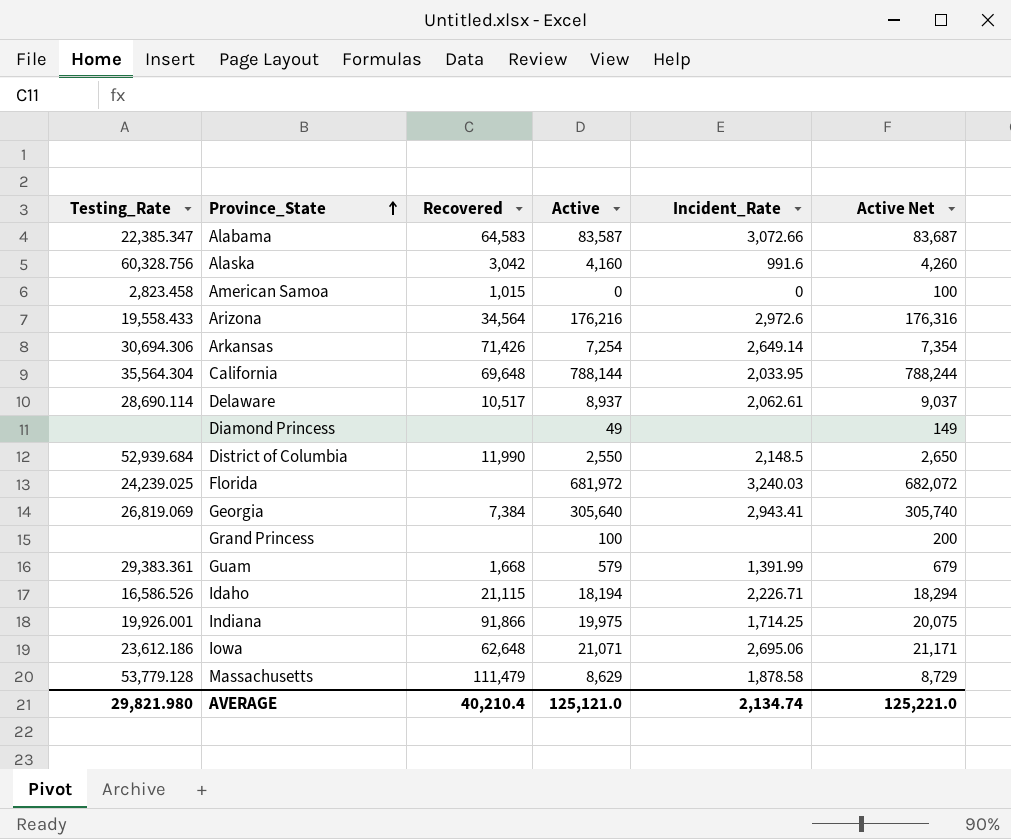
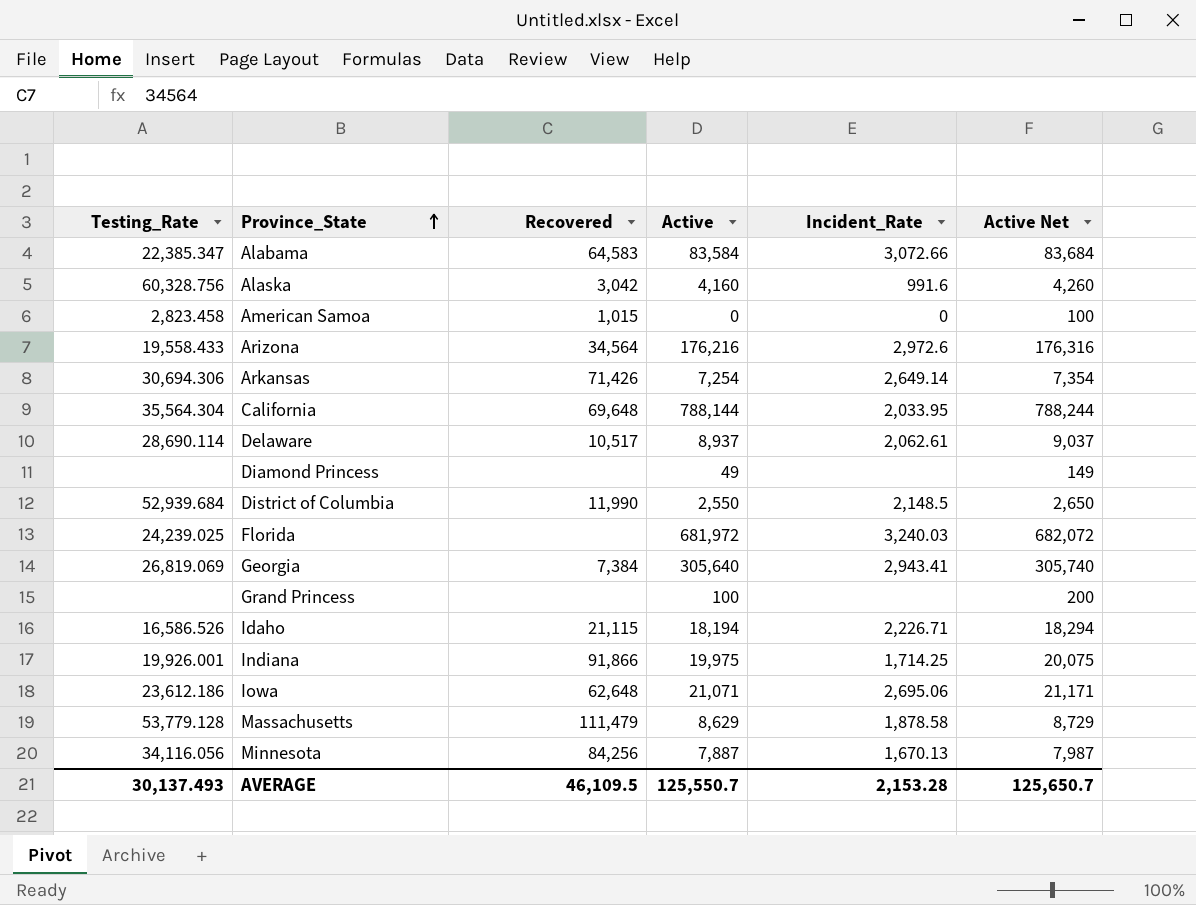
row Guam: 29,383.361 | 1,668 | 579 | 1,391.99 | 679 -> none
Alabama | Active: 83,587 -> 83,584
Alabama | Active Net: 83,687 -> 83,684
row Minnesota: none -> 34,116.056 | 84,256 | 7,887 | 1,670.13 | 7,987
AVERAGE | Testing_Rate: 29,821.980 -> 30,137.493
AVERAGE | Recovered: 40,210.4 -> 46,109.5
AVERAGE | Active: 125,121.0 -> 125,550.7
AVERAGE | Incident_Rate: 2,134.74 -> 2,153.28
AVERAGE | Active Net: 125,221.0 -> 125,650.7

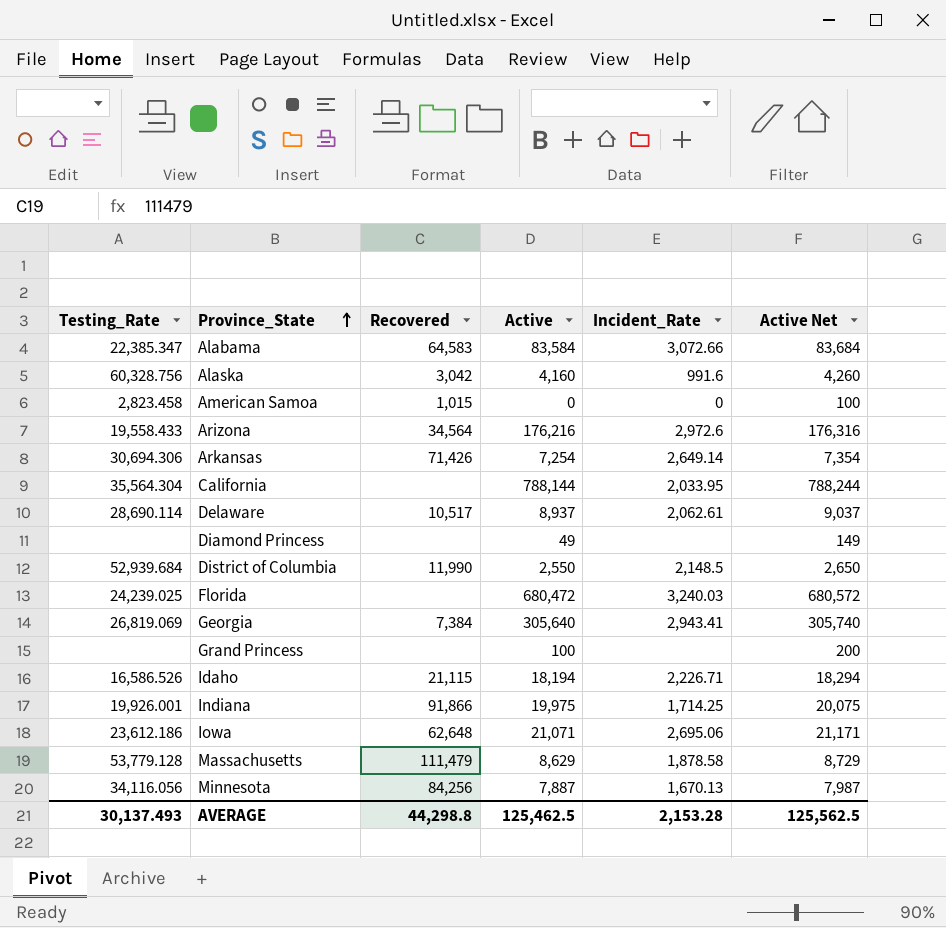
California | Recovered: 69,648 -> none
Florida | Active: 681,972 -> 680,472
Florida | Active Net: 682,072 -> 680,572
AVERAGE | Recovered: 46,109.5 -> 44,298.8
AVERAGE | Active: 125,550.7 -> 125,462.5
AVERAGE | Active Net: 125,650.7 -> 125,562.5

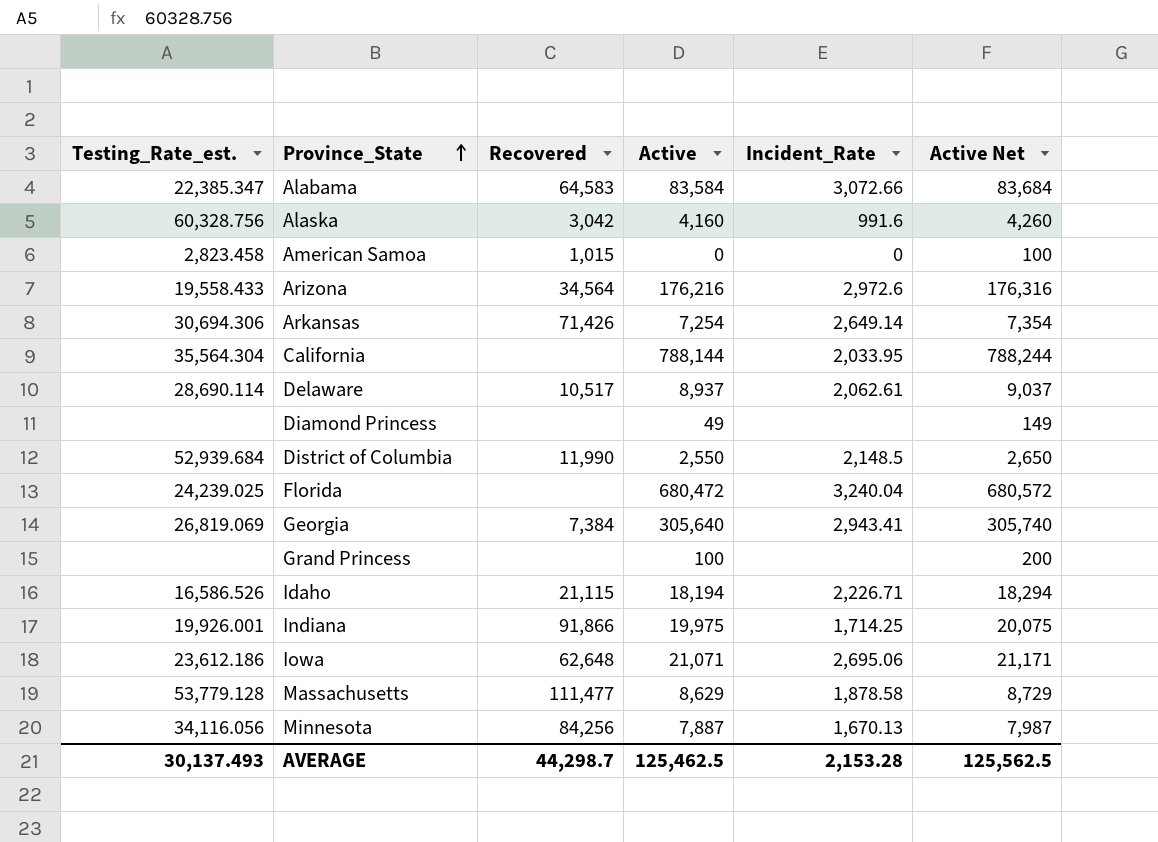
column name: Testing_Rate -> Testing_Rate_est.
Florida | Incident_Rate: 3,240.03 -> 3,240.04
Massachusetts | Recovered: 111,479 -> 111,477
AVERAGE | Recovered: 44,298.8 -> 44,298.7

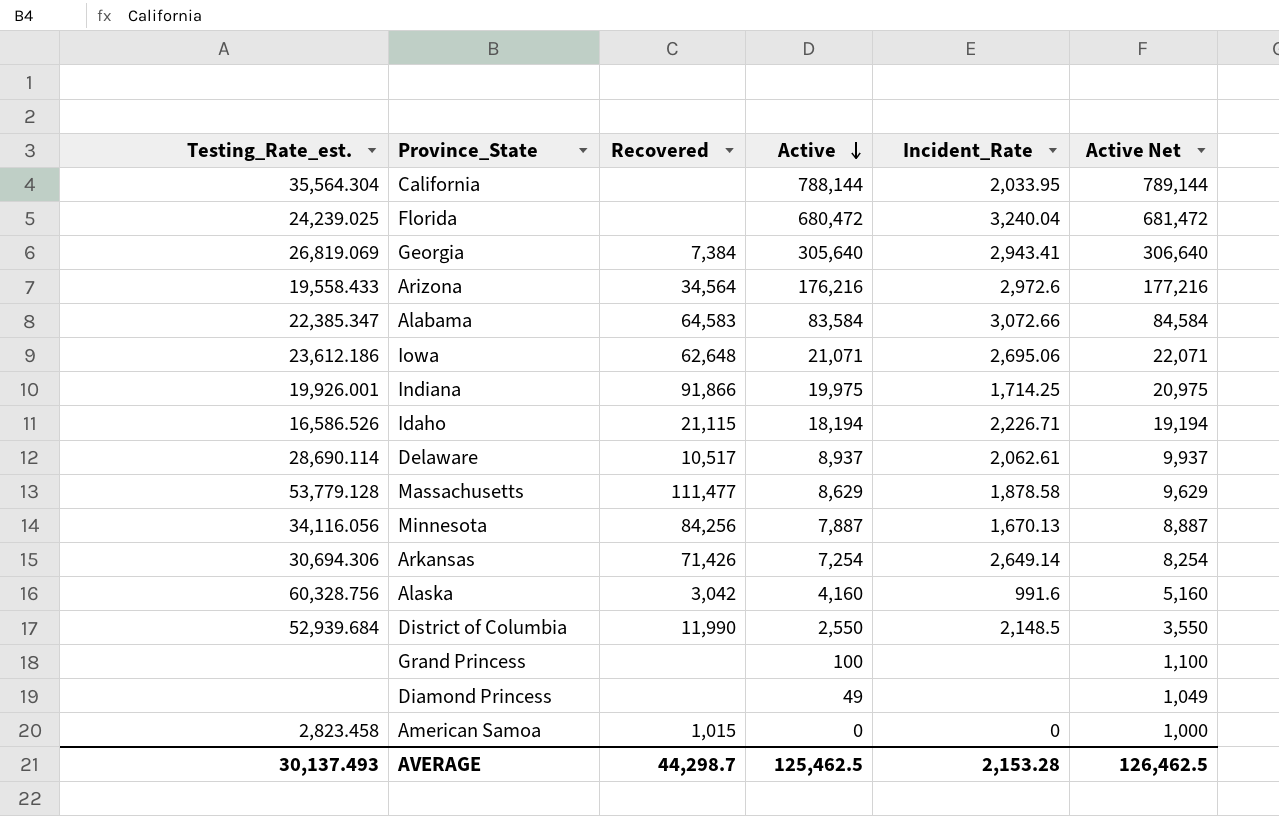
row order: Province_State ascending -> Active descending
column Active Net | formula: [Active] + 100 -> [Active] + 1000
AVERAGE | Active Net: 125,562.5 -> 126,462.5

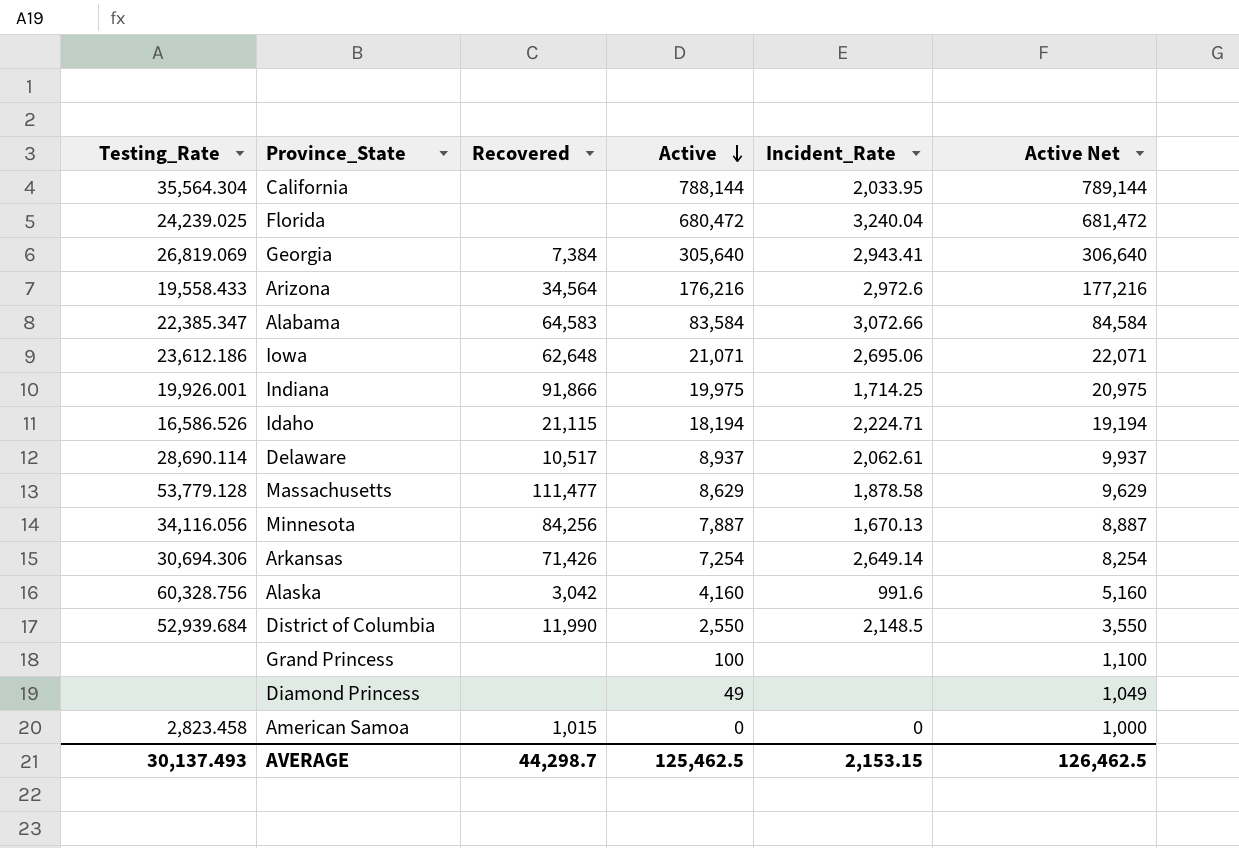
column name: Testing_Rate_est. -> Testing_Rate
Idaho | Incident_Rate: 2,226.71 -> 2,224.71
AVERAGE | Incident_Rate: 2,153.28 -> 2,153.15

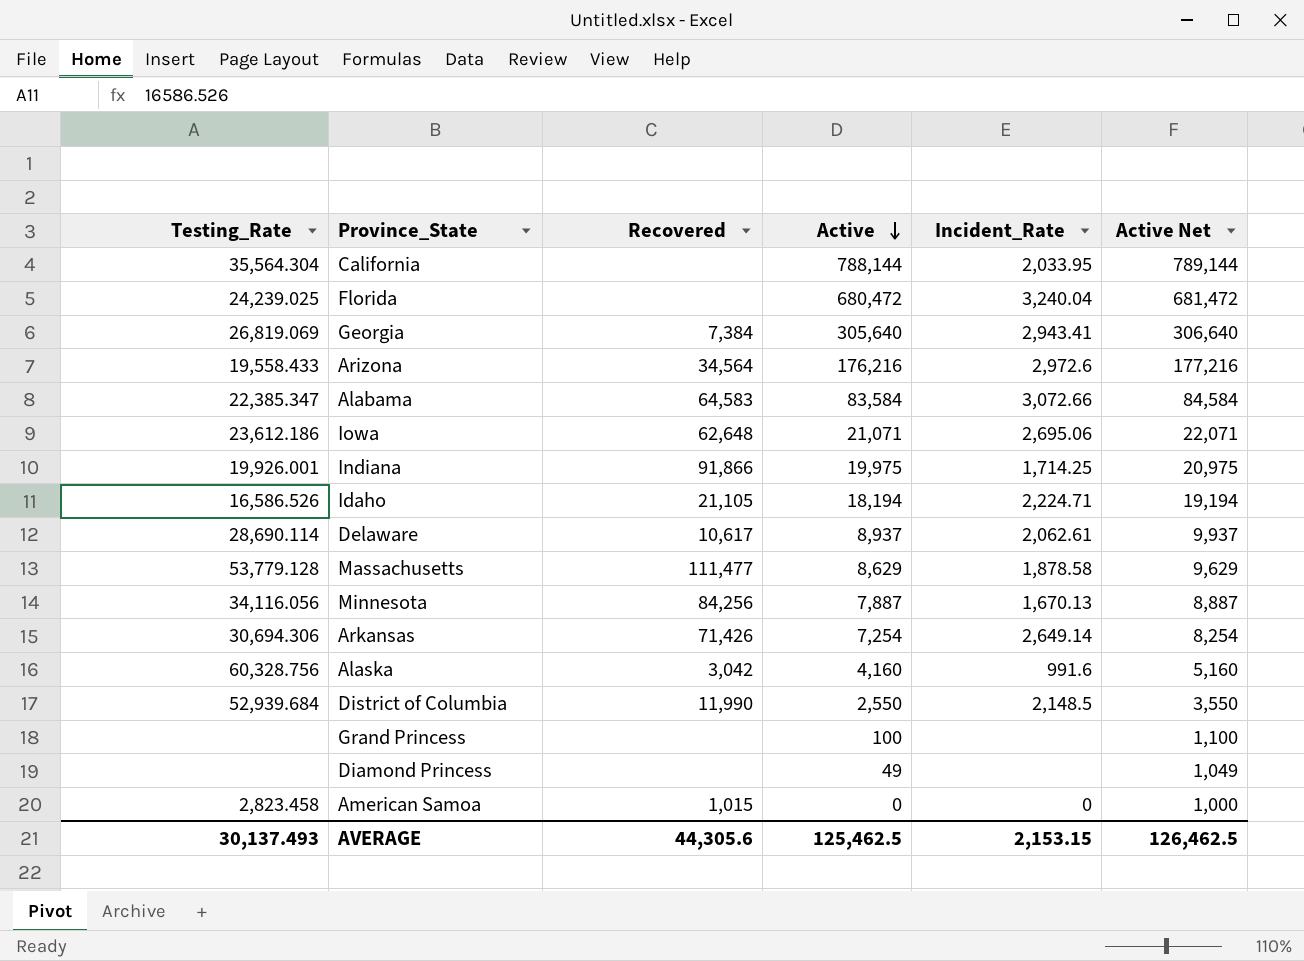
Idaho | Recovered: 21,115 -> 21,105
Delaware | Recovered: 10,517 -> 10,617
AVERAGE | Recovered: 44,298.7 -> 44,305.6

